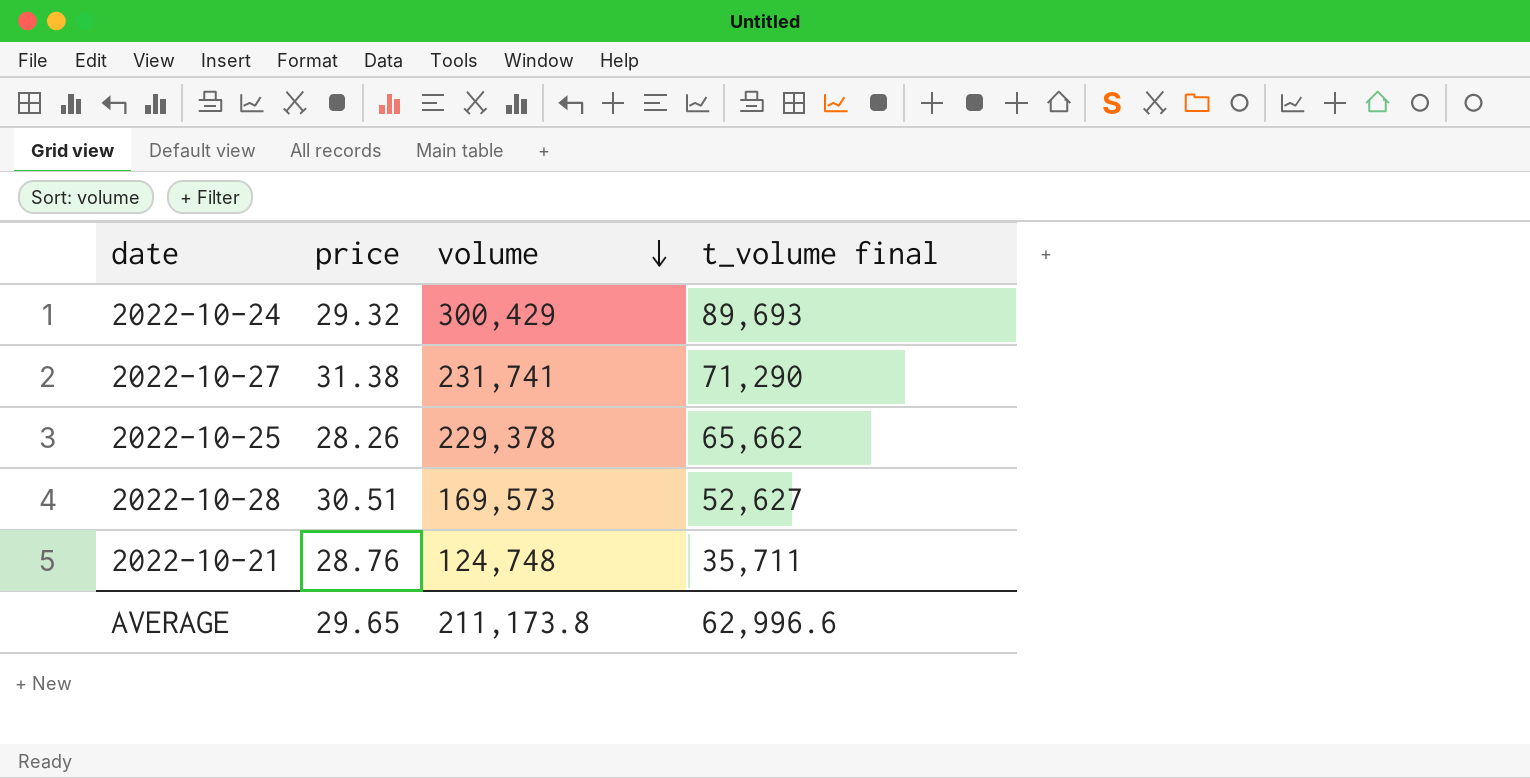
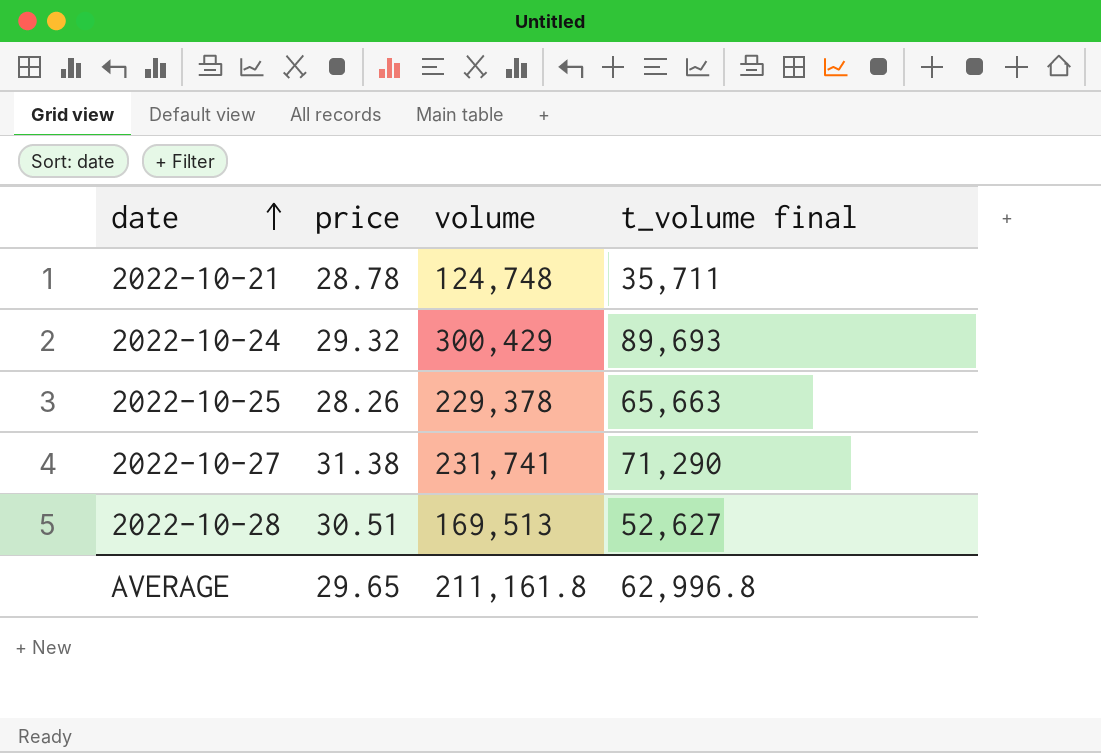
row order: volume descending -> date ascending
2022-10-21 | price: 28.76 -> 28.78
2022-10-25 | t_volume final: 65,662 -> 65,663
2022-10-28 | volume: 169,573 -> 169,513
AVERAGE | volume: 211,173.8 -> 211,161.8
AVERAGE | t_volume final: 62,996.6 -> 62,996.8

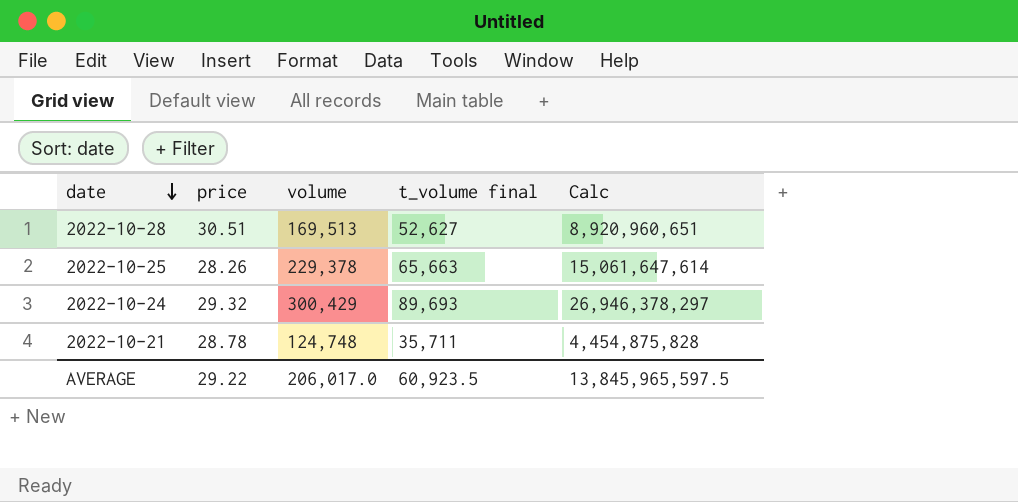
row order: date ascending -> date descending
column Calc | formula: none -> [volume] * [t_volume final]
row 2022-10-27: 31.38 | 231,741 | 71,290 -> none
AVERAGE | price: 29.65 -> 29.22
AVERAGE | volume: 211,161.8 -> 206,017.0
AVERAGE | t_volume final: 62,996.8 -> 60,923.5

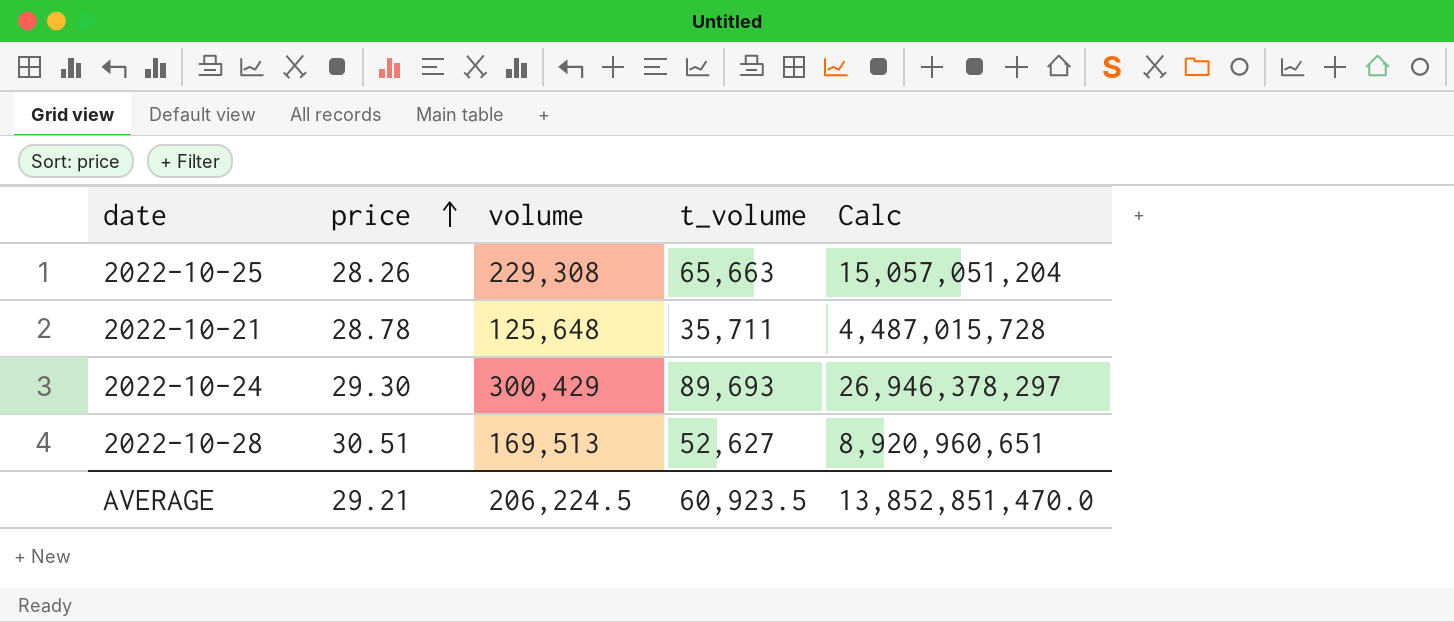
row order: date descending -> price ascending
column name: t_volume final -> t_volume
2022-10-25 | volume: 229,378 -> 229,308
2022-10-25 | Calc: 15,061,647,614 -> 15,057,051,204
2022-10-21 | volume: 124,748 -> 125,648
2022-10-21 | Calc: 4,454,875,828 -> 4,487,015,728
2022-10-24 | price: 29.32 -> 29.30
AVERAGE | price: 29.22 -> 29.21
AVERAGE | volume: 206,017.0 -> 206,224.5
AVERAGE | Calc: 13,845,965,597.5 -> 13,852,851,470.0

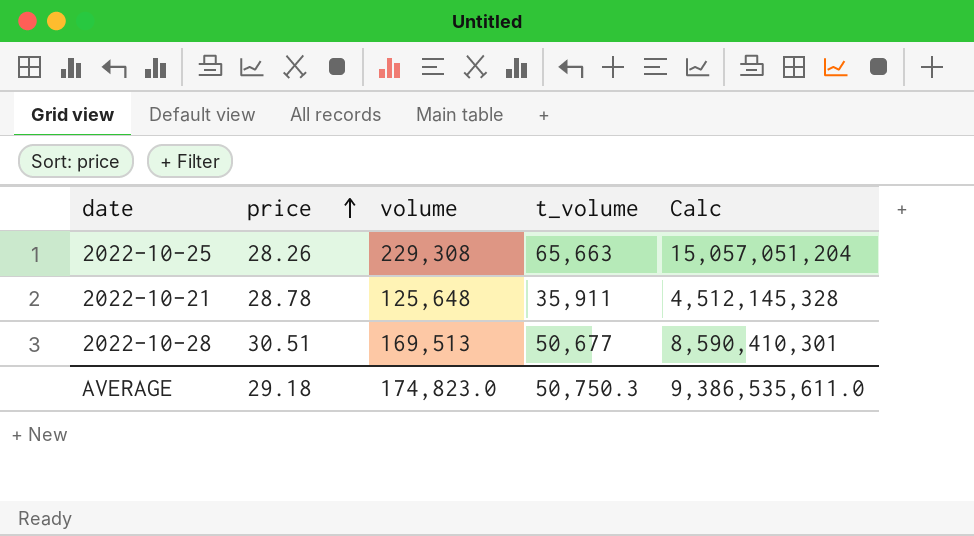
row 2022-10-24: 29.30 | 300,429 | 89,693 | 26,946,378,297 -> none
2022-10-21 | t_volume: 35,711 -> 35,911
2022-10-21 | Calc: 4,487,015,728 -> 4,512,145,328
2022-10-28 | t_volume: 52,627 -> 50,677
2022-10-28 | Calc: 8,920,960,651 -> 8,590,410,301
AVERAGE | price: 29.21 -> 29.18
AVERAGE | volume: 206,224.5 -> 174,823.0
AVERAGE | t_volume: 60,923.5 -> 50,750.3
AVERAGE | Calc: 13,852,851,470.0 -> 9,386,535,611.0

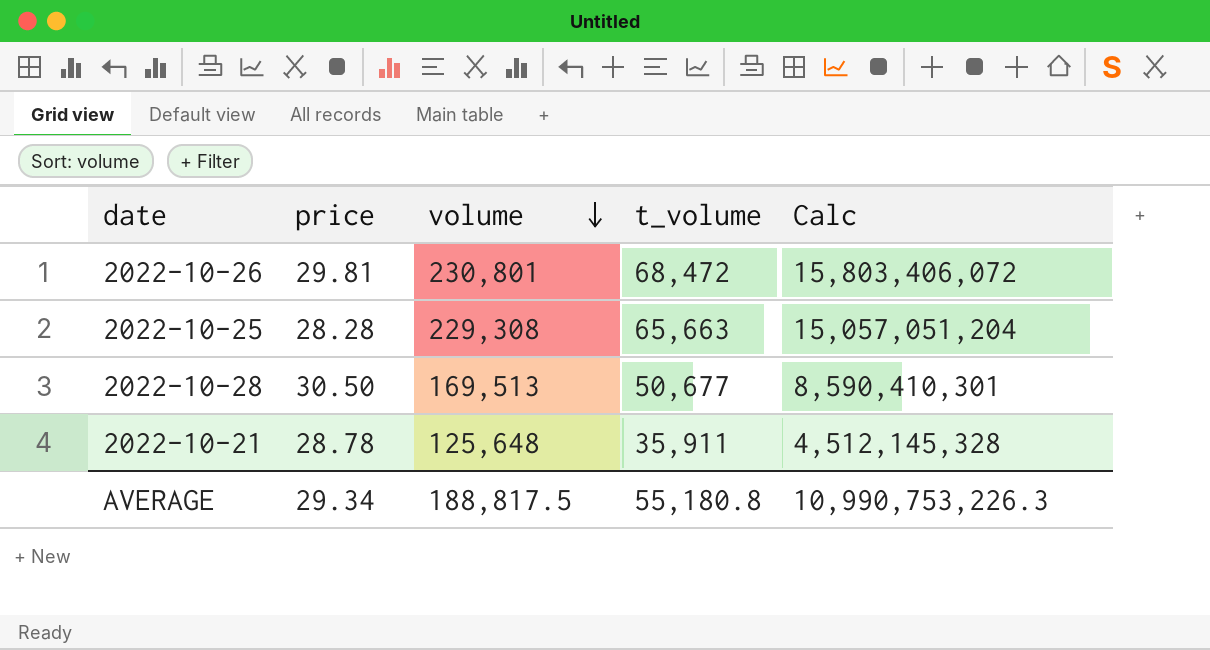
row order: price ascending -> volume descending
row 2022-10-26: none -> 29.81 | 230,801 | 68,472 | 15,803,406,072
2022-10-25 | price: 28.26 -> 28.28
2022-10-28 | price: 30.51 -> 30.50
AVERAGE | price: 29.18 -> 29.34
AVERAGE | volume: 174,823.0 -> 188,817.5
AVERAGE | t_volume: 50,750.3 -> 55,180.8
AVERAGE | Calc: 9,386,535,611.0 -> 10,990,753,226.3

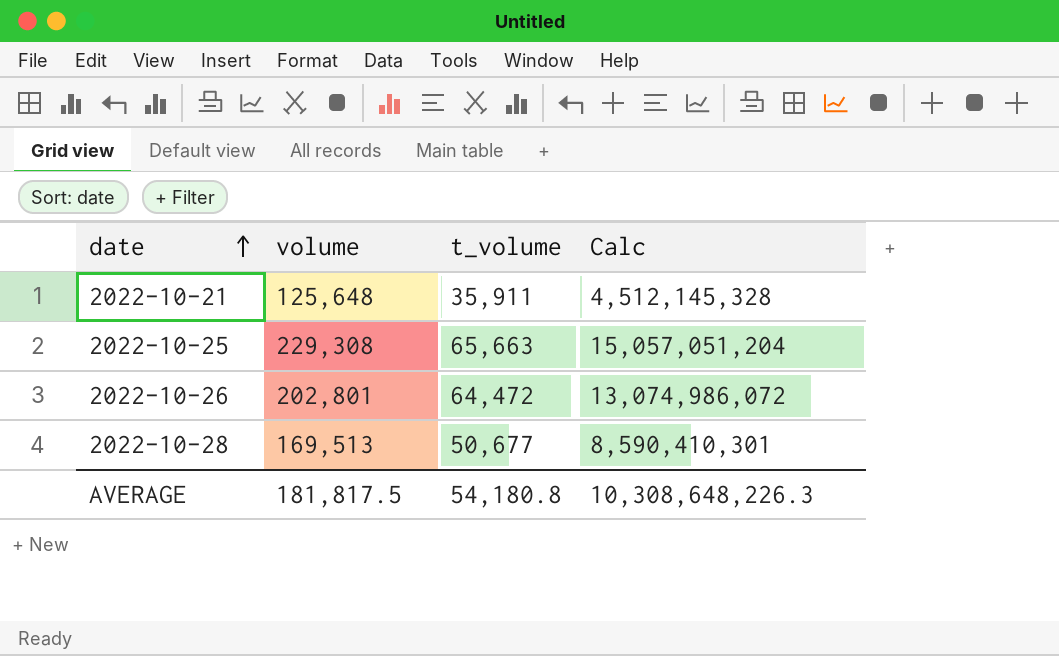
row order: volume descending -> date ascending
column price | position: 2 -> none
2022-10-26 | volume: 230,801 -> 202,801
2022-10-26 | t_volume: 68,472 -> 64,472
2022-10-26 | Calc: 15,803,406,072 -> 13,074,986,072
AVERAGE | volume: 188,817.5 -> 181,817.5
AVERAGE | t_volume: 55,180.8 -> 54,180.8
AVERAGE | Calc: 10,990,753,226.3 -> 10,308,648,226.3

